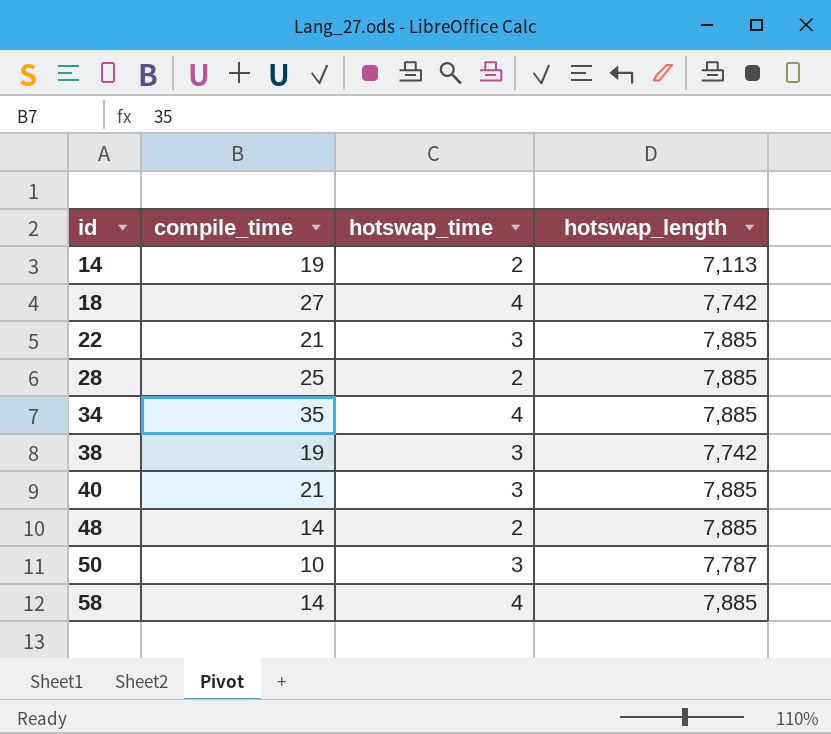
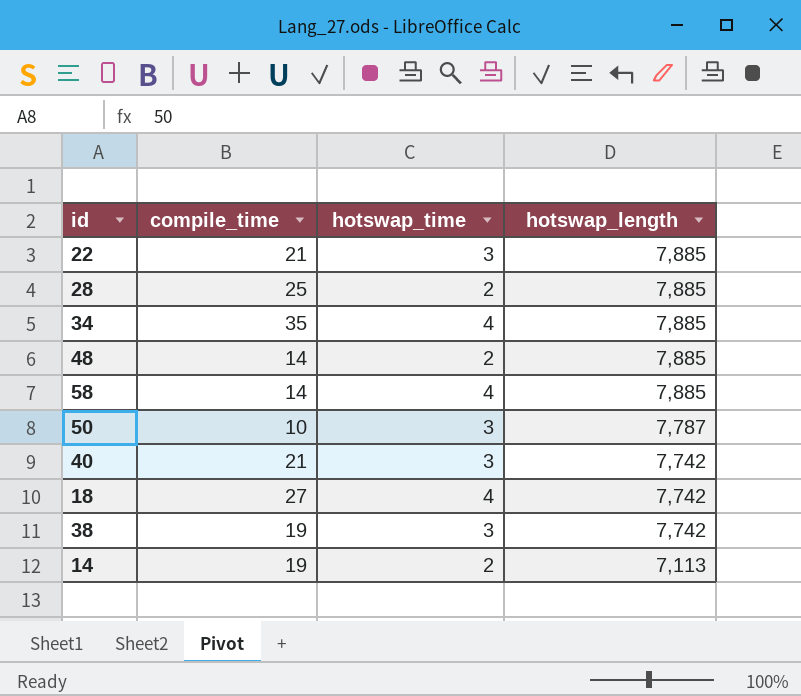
row order: id ascending -> hotswap_length descending
40 | hotswap_length: 7,885 -> 7,742

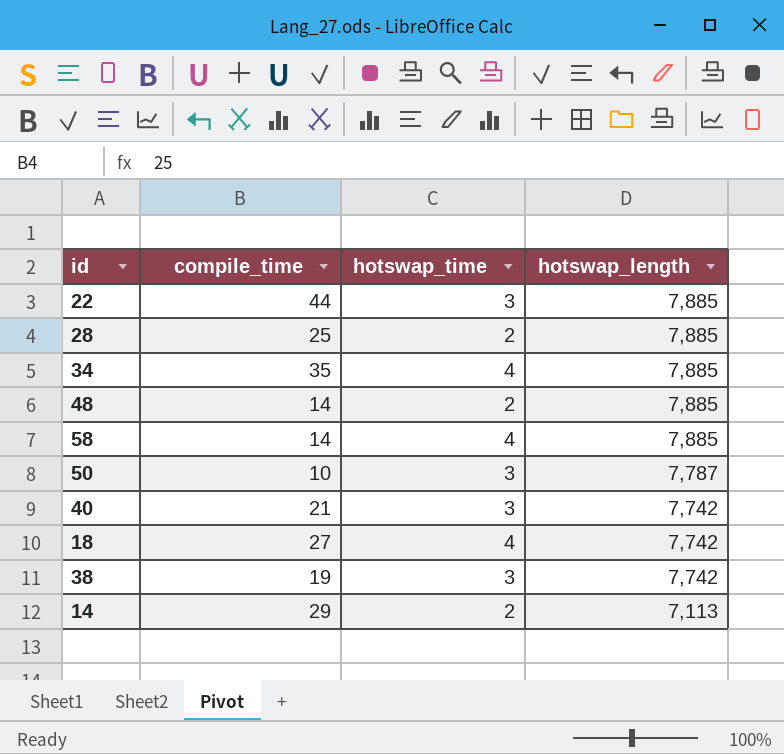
22 | compile_time: 21 -> 44
14 | compile_time: 19 -> 29

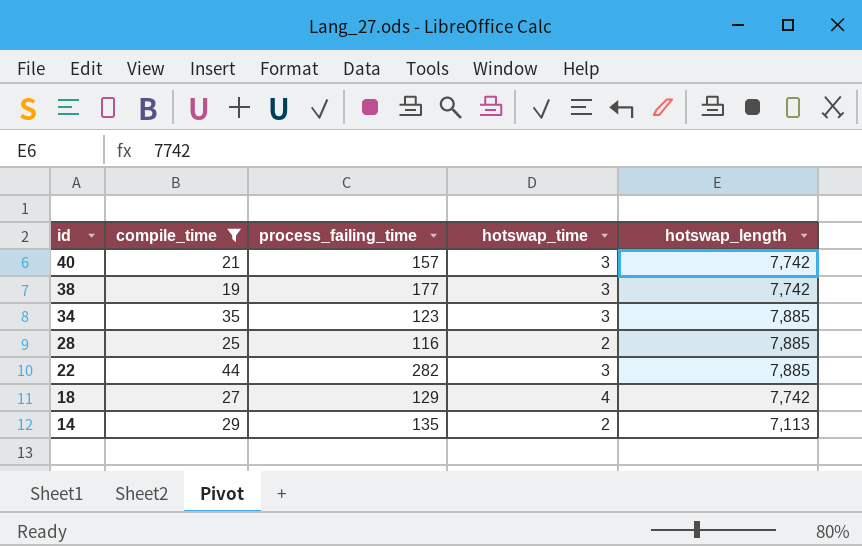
filter: none -> compile_time >= 19
row order: hotswap_length descending -> id descending
column process_failing_time | position: none -> 3
34 | hotswap_time: 4 -> 3

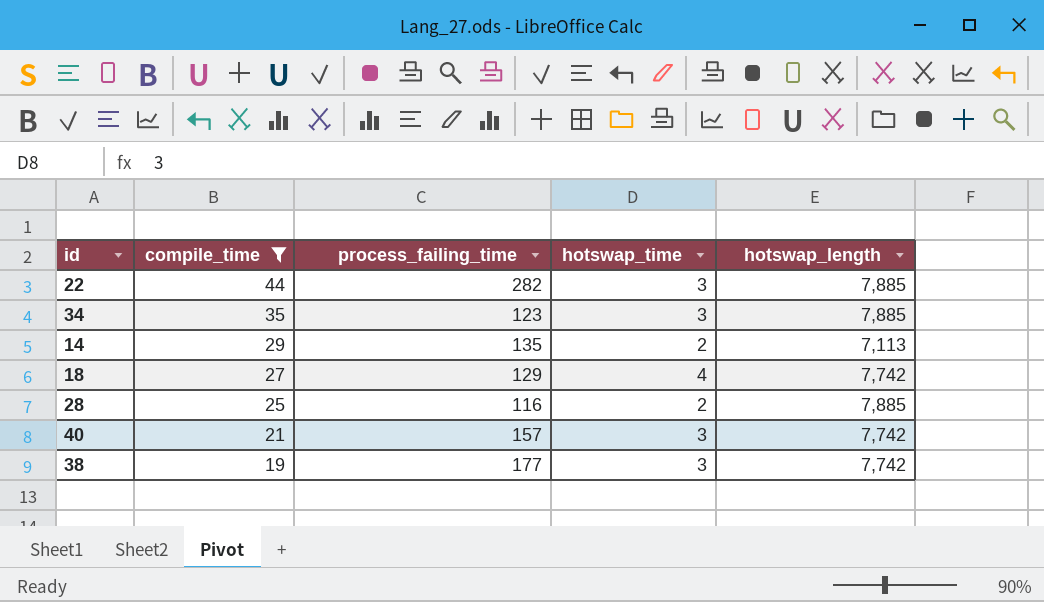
row order: id descending -> compile_time descending

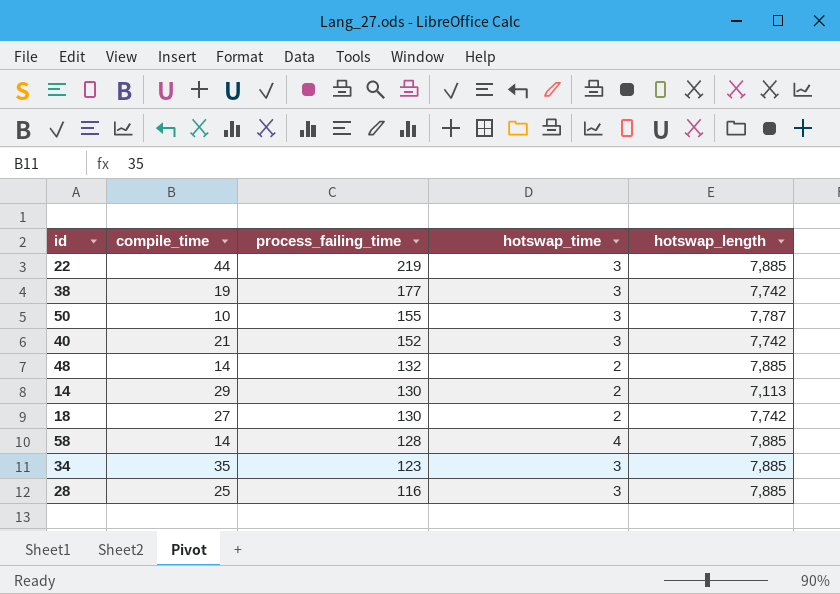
filter: compile_time >= 19 -> none
row order: compile_time descending -> process_failing_time descending
22 | process_failing_time: 282 -> 219
40 | process_failing_time: 157 -> 152
14 | process_failing_time: 135 -> 130
18 | process_failing_time: 129 -> 130
18 | hotswap_time: 4 -> 2
28 | hotswap_time: 2 -> 3

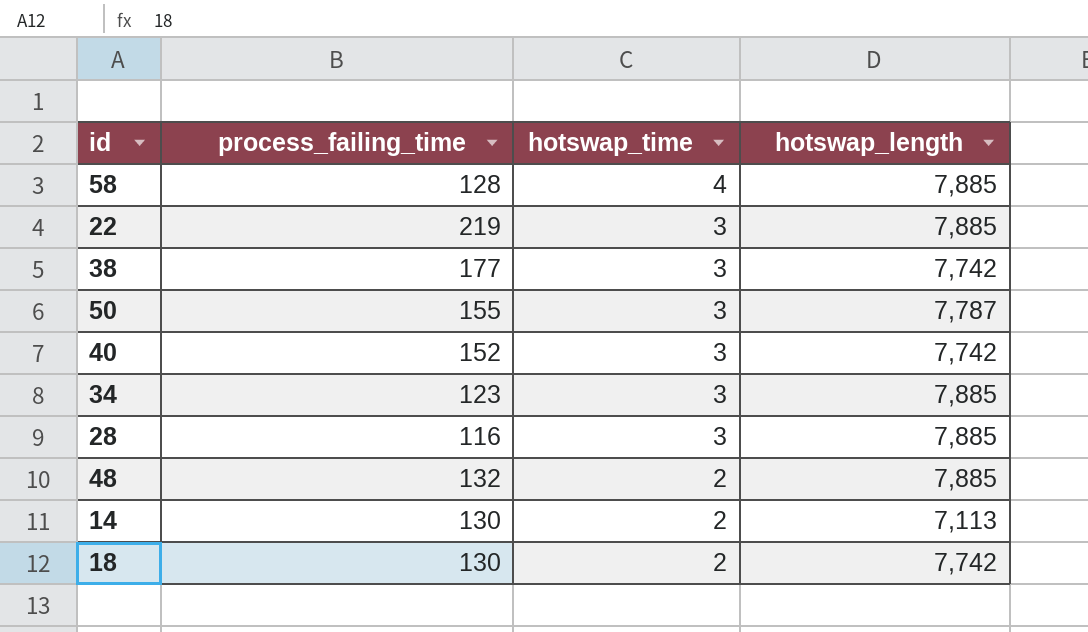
row order: process_failing_time descending -> hotswap_time descending
column compile_time | position: 2 -> none

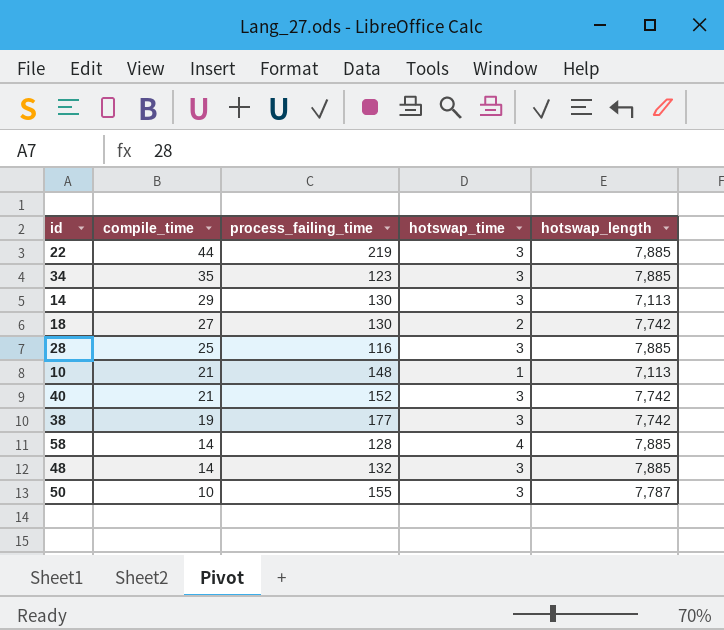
row order: hotswap_time descending -> compile_time descending
column compile_time | position: none -> 2
14 | hotswap_time: 2 -> 3
row 10: none -> 21 | 148 | 1 | 7,113
48 | hotswap_time: 2 -> 3

